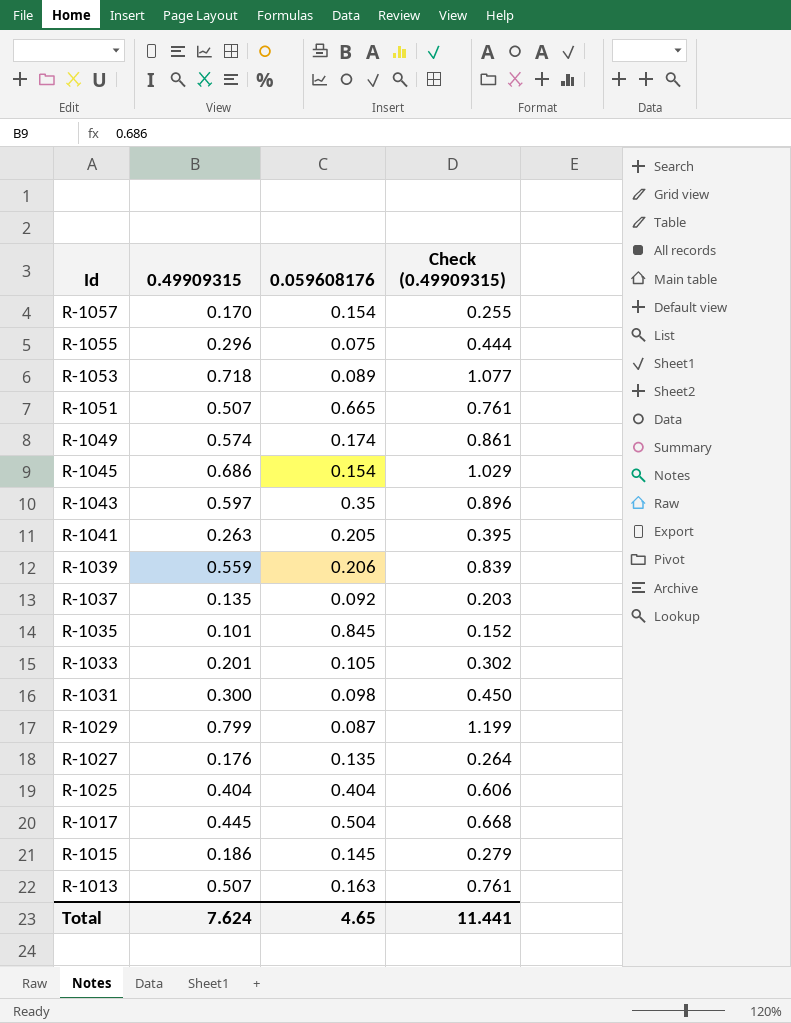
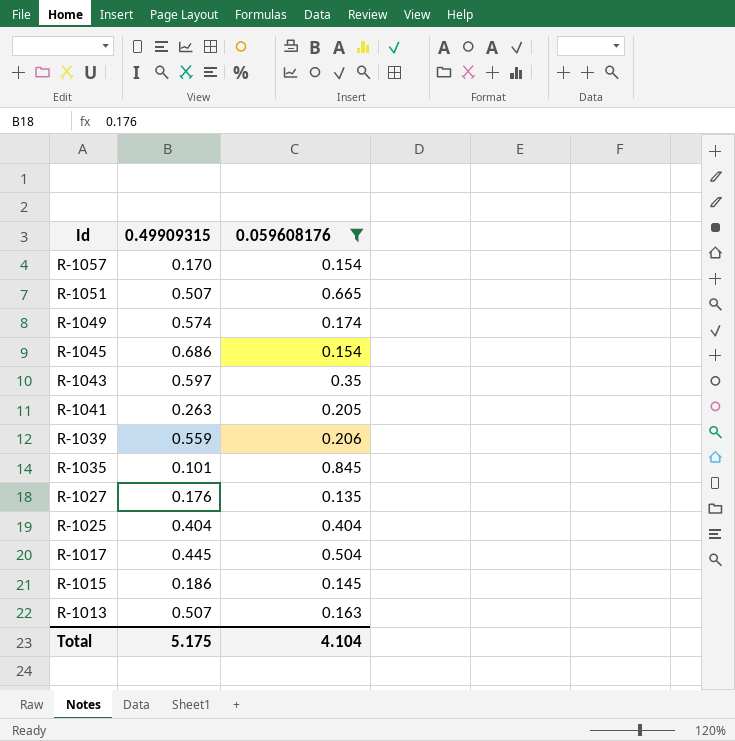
filter: none -> 0.059608176 >= 0.135
column Check (0.49909315) | formula: [0.49909315] * 1.5 -> none
Total | 0.49909315: 7.624 -> 5.175
Total | 0.059608176: 4.65 -> 4.104

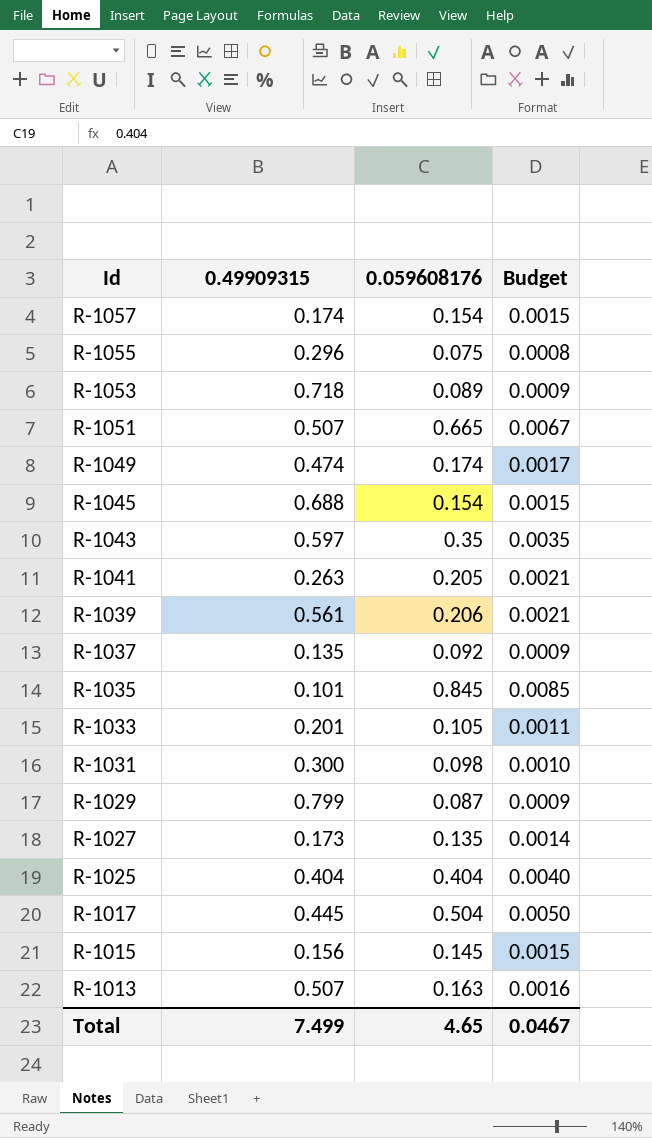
filter: 0.059608176 >= 0.135 -> none
column Budget | formula: none -> [0.059608176] * 0.01
R-1057 | 0.49909315: 0.170 -> 0.174
R-1049 | 0.49909315: 0.574 -> 0.474
R-1045 | 0.49909315: 0.686 -> 0.688
R-1039 | 0.49909315: 0.559 -> 0.561
R-1027 | 0.49909315: 0.176 -> 0.173
R-1015 | 0.49909315: 0.186 -> 0.156
Total | 0.49909315: 5.175 -> 7.499
Total | 0.059608176: 4.104 -> 4.65

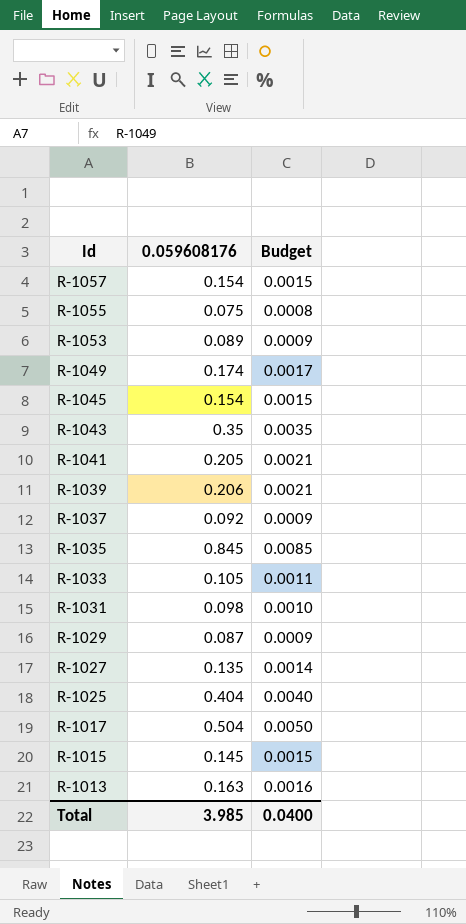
column 0.49909315 | position: 2 -> none
row R-1051: 0.507 | 0.665 | 0.0067 -> none
Total | 0.059608176: 4.65 -> 3.985
Total | Budget: 0.0467 -> 0.0400

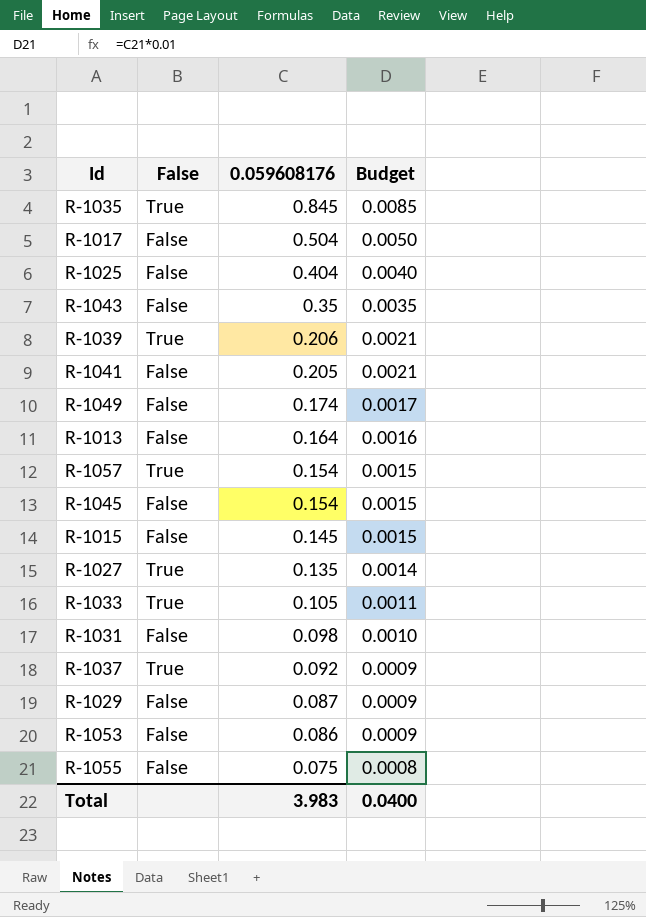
row order: Id descending -> 0.059608176 descending
column False | position: none -> 2
R-1013 | 0.059608176: 0.163 -> 0.164
R-1053 | 0.059608176: 0.089 -> 0.086
Total | 0.059608176: 3.985 -> 3.983

